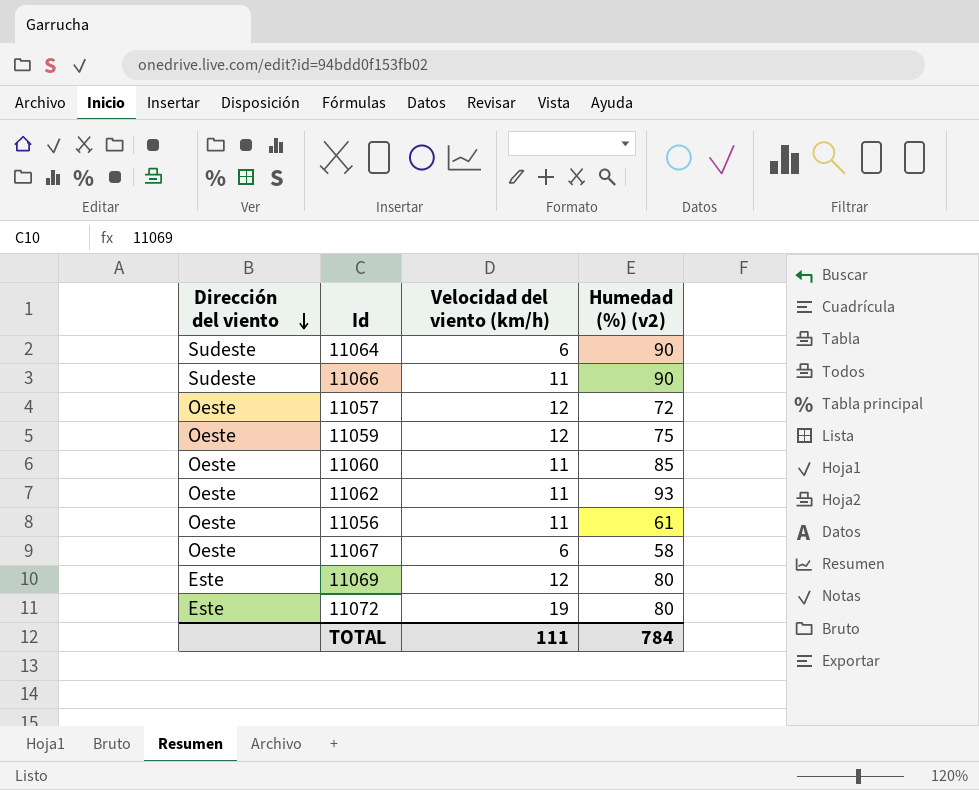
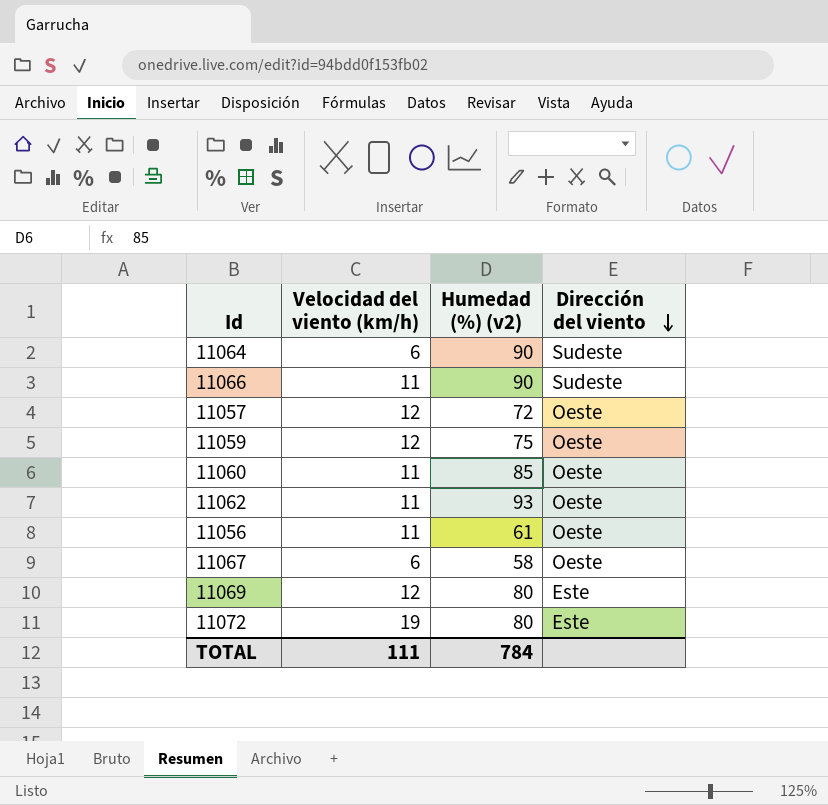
column Dirección del viento | position: 1 -> 4

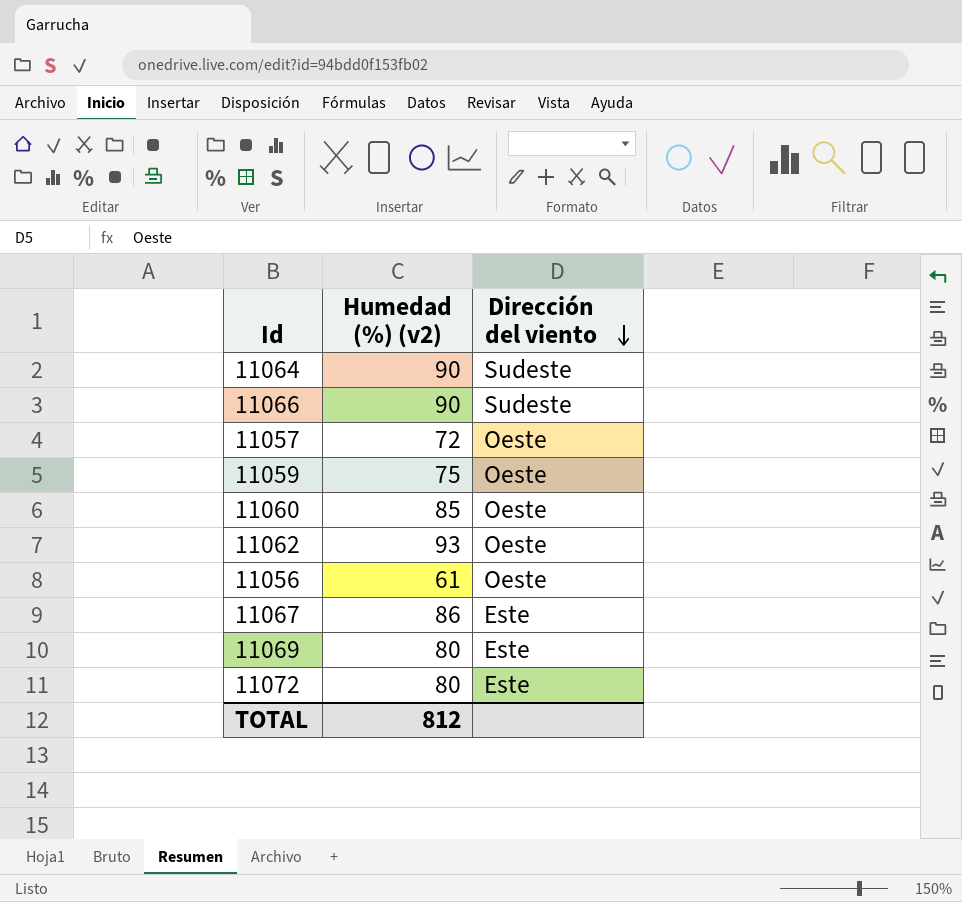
column Velocidad del viento (km/h) | position: 2 -> none
11067 | Humedad (%) (v2): 58 -> 86
11067 | Dirección del viento: Oeste -> Este
TOTAL | Humedad (%) (v2): 784 -> 812

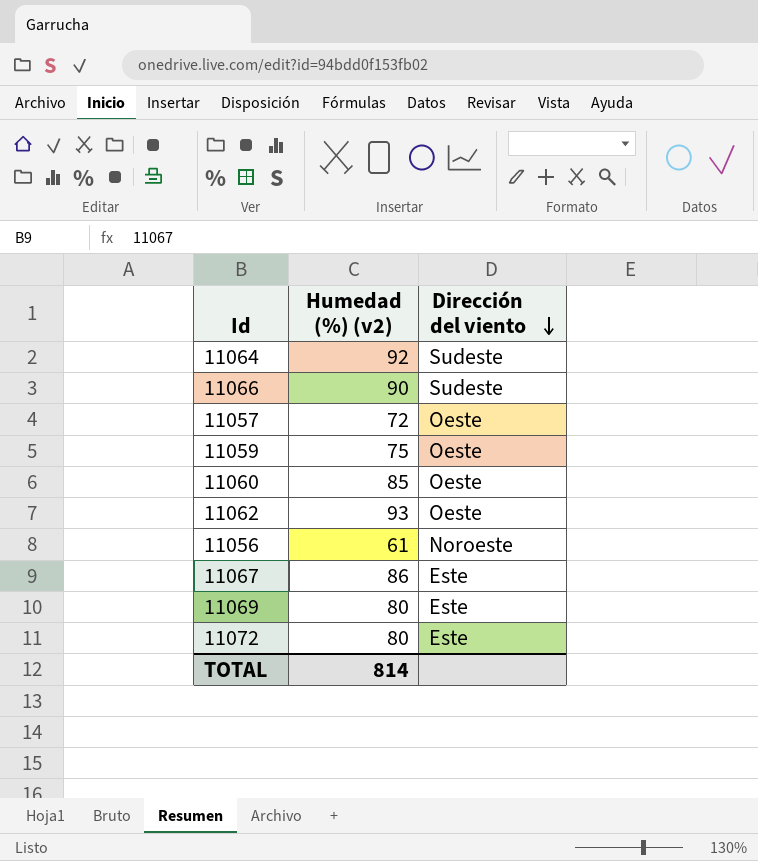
11064 | Humedad (%) (v2): 90 -> 92
11056 | Dirección del viento: Oeste -> Noroeste
TOTAL | Humedad (%) (v2): 812 -> 814

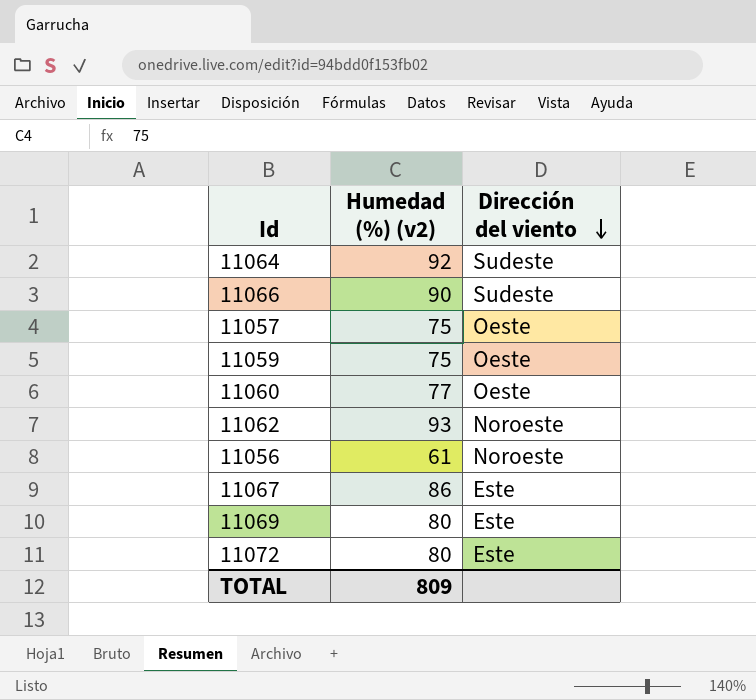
11057 | Humedad (%) (v2): 72 -> 75
11060 | Humedad (%) (v2): 85 -> 77
11062 | Dirección del viento: Oeste -> Noroeste
TOTAL | Humedad (%) (v2): 814 -> 809

